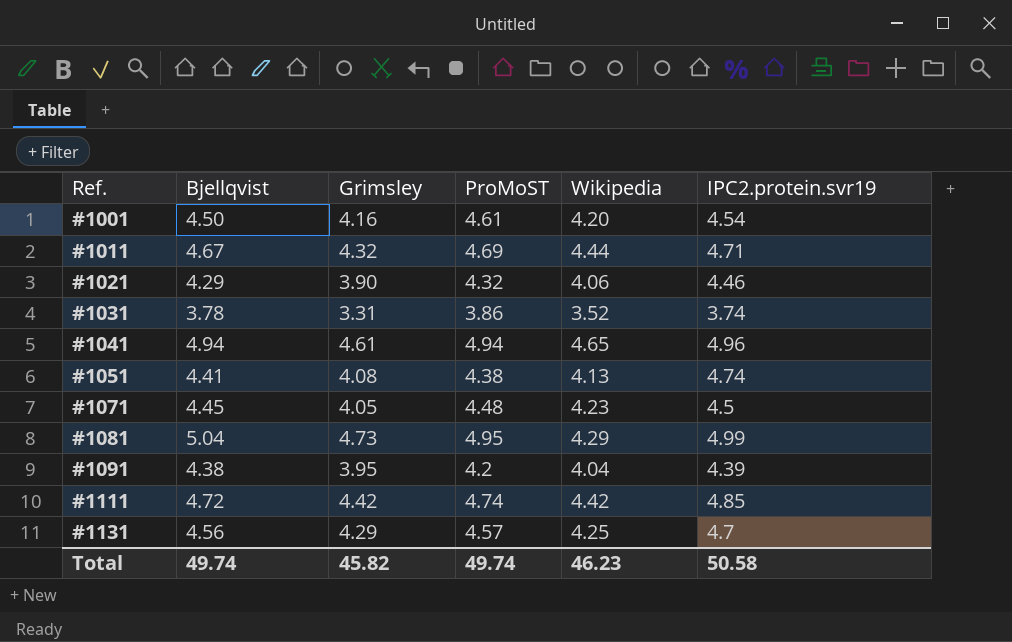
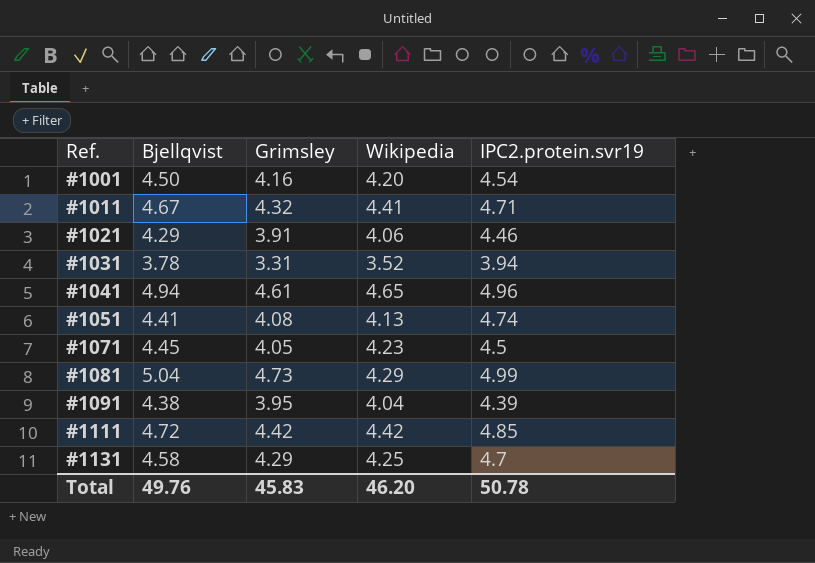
column ProMoST | position: 4 -> none
#1011 | Wikipedia: 4.44 -> 4.41
#1021 | Grimsley: 3.90 -> 3.91
#1031 | IPC2.protein.svr19: 3.74 -> 3.94
#1131 | Bjellqvist: 4.56 -> 4.58
Total | Bjellqvist: 49.74 -> 49.76
Total | Grimsley: 45.82 -> 45.83
Total | Wikipedia: 46.23 -> 46.20
Total | IPC2.protein.svr19: 50.58 -> 50.78

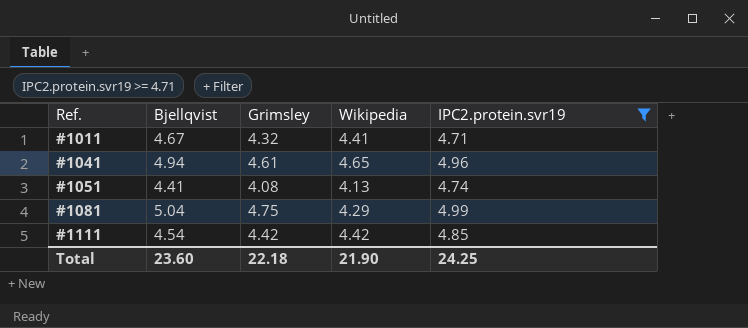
filter: none -> IPC2.protein.svr19 >= 4.71
#1081 | Grimsley: 4.73 -> 4.75
#1111 | Bjellqvist: 4.72 -> 4.54
Total | Bjellqvist: 49.76 -> 23.60
Total | Grimsley: 45.83 -> 22.18
Total | Wikipedia: 46.20 -> 21.90
Total | IPC2.protein.svr19: 50.78 -> 24.25

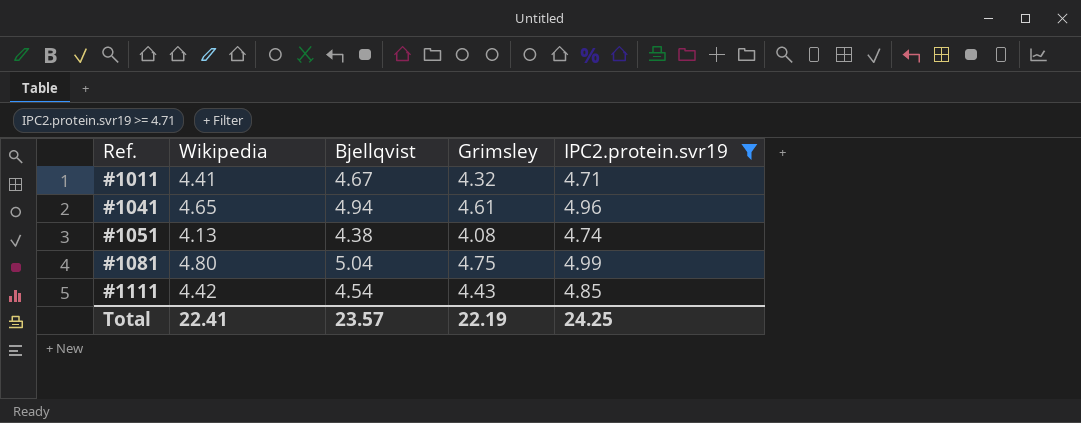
column Wikipedia | position: 4 -> 2
#1051 | Bjellqvist: 4.41 -> 4.38
#1081 | Wikipedia: 4.29 -> 4.80
#1111 | Grimsley: 4.42 -> 4.43
Total | Wikipedia: 21.90 -> 22.41
Total | Bjellqvist: 23.60 -> 23.57
Total | Grimsley: 22.18 -> 22.19

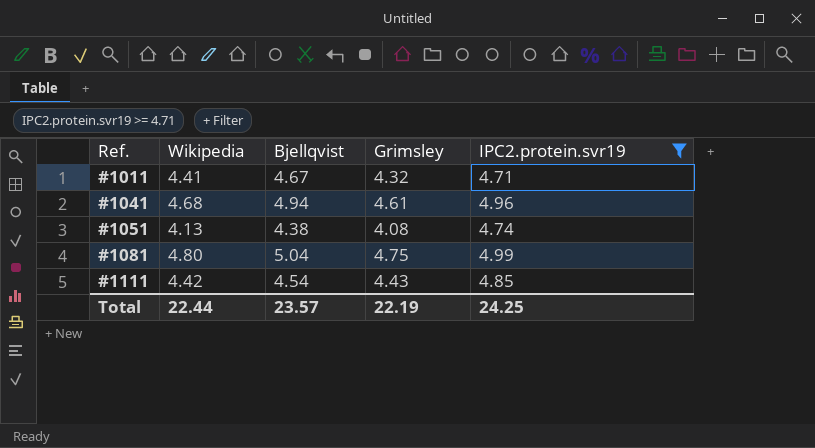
#1041 | Wikipedia: 4.65 -> 4.68
Total | Wikipedia: 22.41 -> 22.44

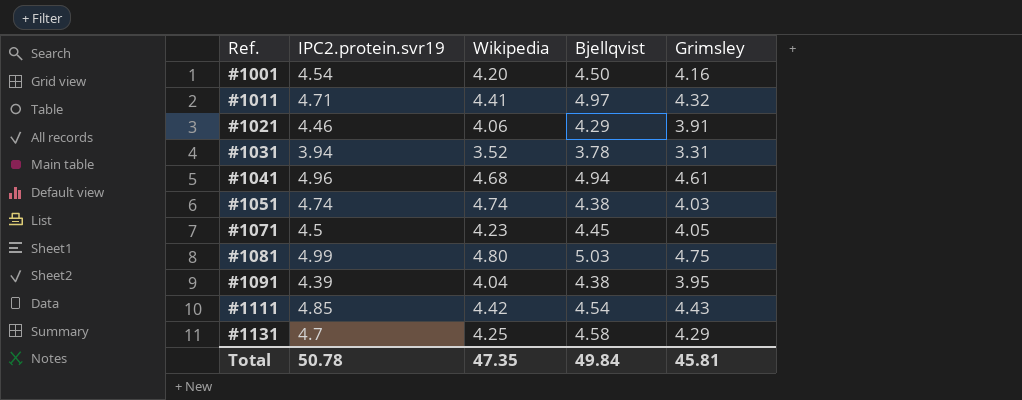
filter: IPC2.protein.svr19 >= 4.71 -> none
column IPC2.protein.svr19 | position: 5 -> 2
#1011 | Bjellqvist: 4.67 -> 4.97
#1051 | Wikipedia: 4.13 -> 4.74
#1051 | Grimsley: 4.08 -> 4.03
#1081 | Bjellqvist: 5.04 -> 5.03
Total | IPC2.protein.svr19: 24.25 -> 50.78
Total | Wikipedia: 22.44 -> 47.35
Total | Bjellqvist: 23.57 -> 49.84
Total | Grimsley: 22.19 -> 45.81

